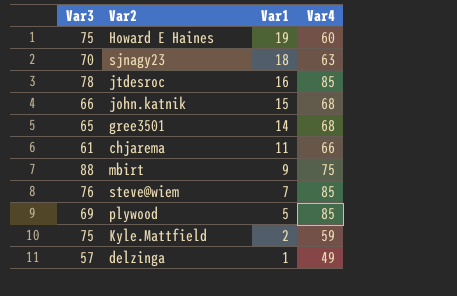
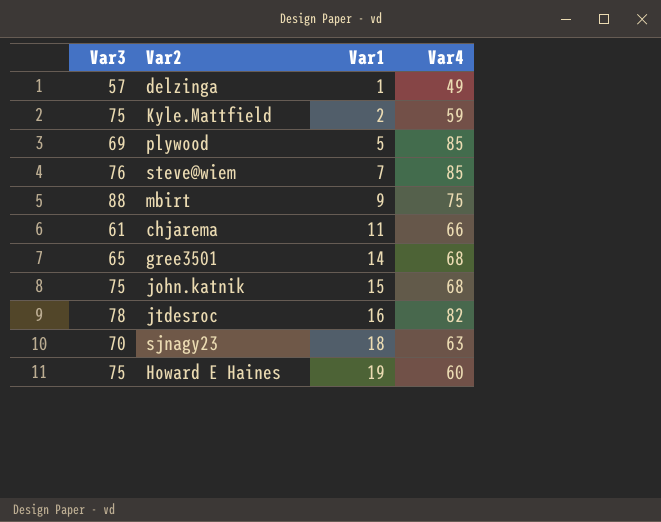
row order: Var1 descending -> Var1 ascending
john.katnik | Var3: 66 -> 75
jtdesroc | Var4: 85 -> 82

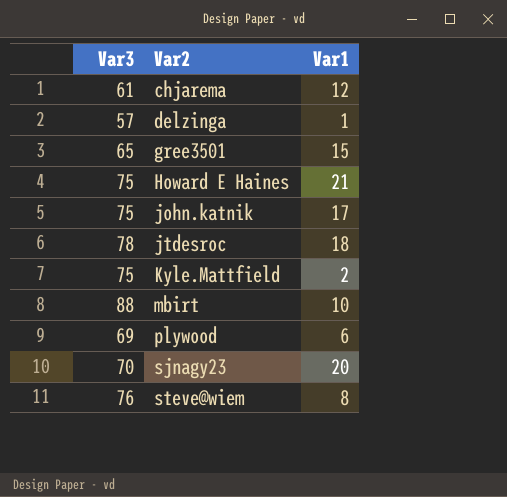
row order: Var1 ascending -> Var2 ascending
column Var4 | position: 4 -> none
chjarema | Var1: 11 -> 12
gree3501 | Var1: 14 -> 15
Howard E Haines | Var1: 19 -> 21
john.katnik | Var1: 15 -> 17
jtdesroc | Var1: 16 -> 18
mbirt | Var1: 9 -> 10
plywood | Var1: 5 -> 6
sjnagy23 | Var1: 18 -> 20
steve@wiem | Var1: 7 -> 8

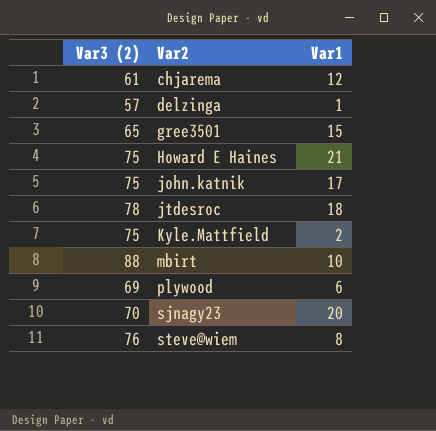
column name: Var3 -> Var3 (2)

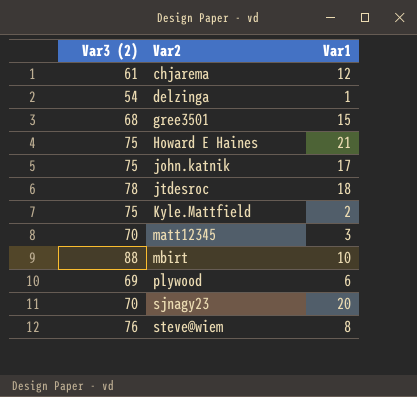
delzinga | Var3 (2): 57 -> 54
gree3501 | Var3 (2): 65 -> 68
row matt12345: none -> 70 | 3

